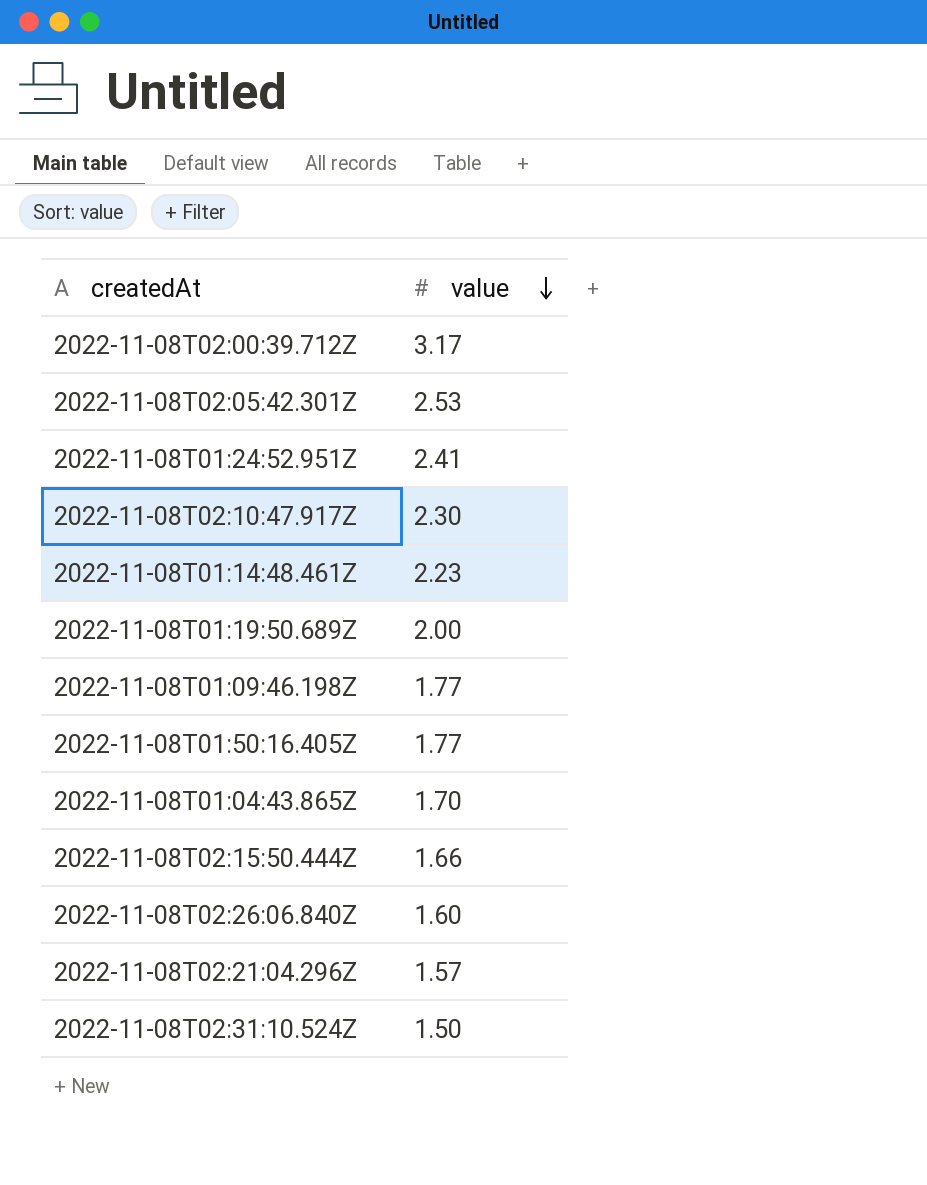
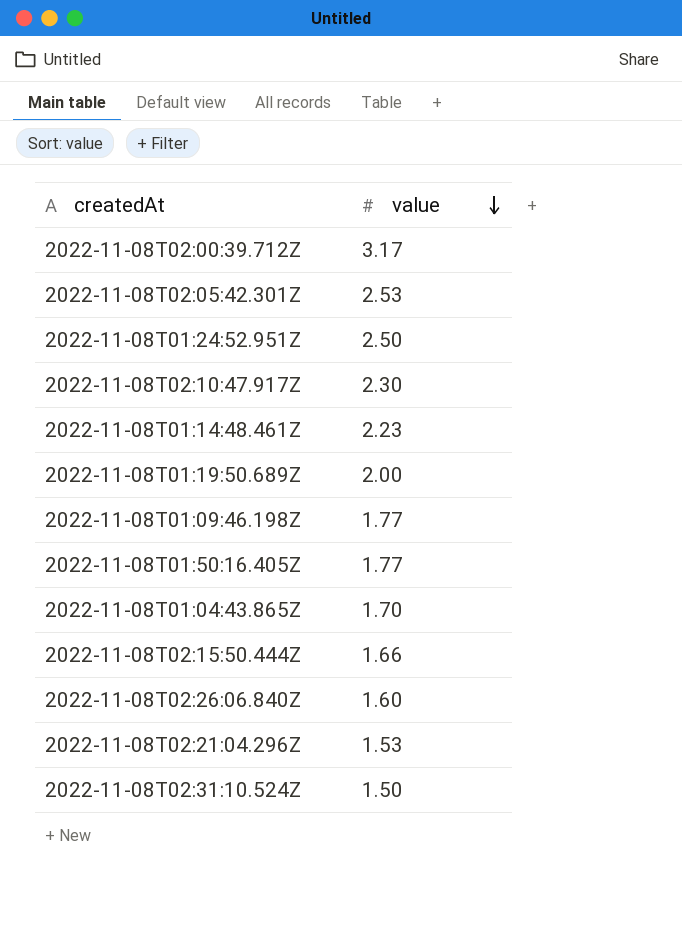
2022-11-08T01:24:52.951Z | value: 2.41 -> 2.50
2022-11-08T02:21:04.296Z | value: 1.57 -> 1.53

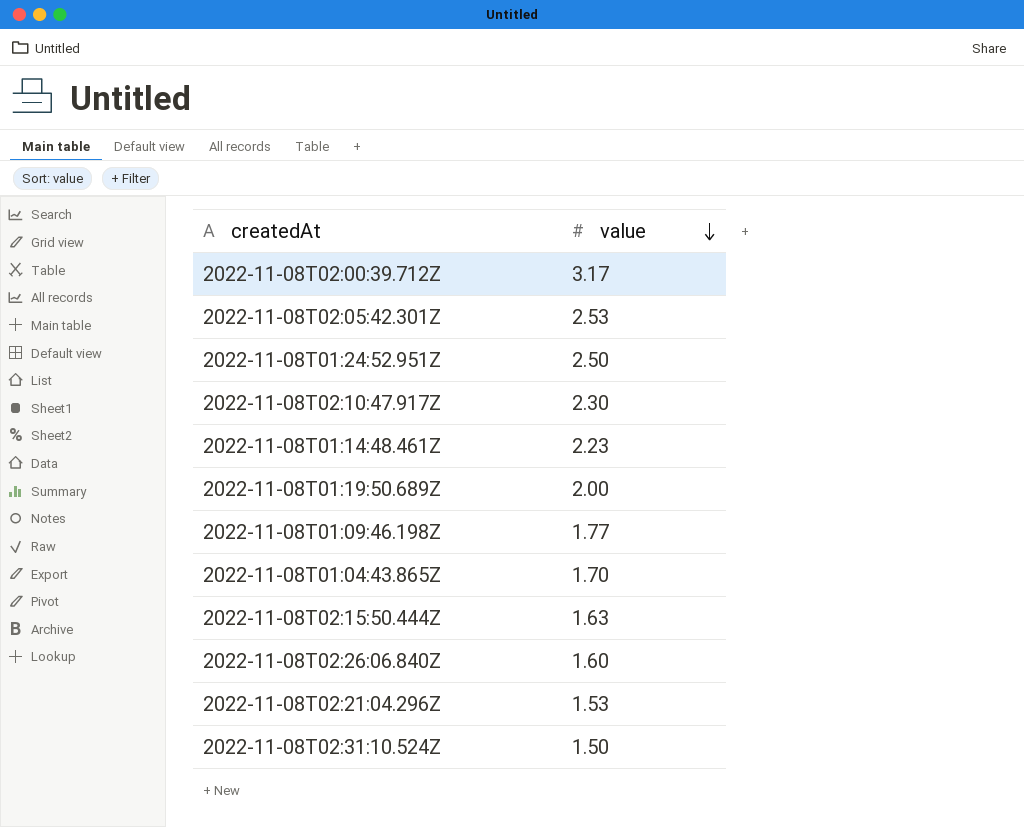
row 2022-11-08T01:50:16.405Z: 1.77 -> none
2022-11-08T02:15:50.444Z | value: 1.66 -> 1.63

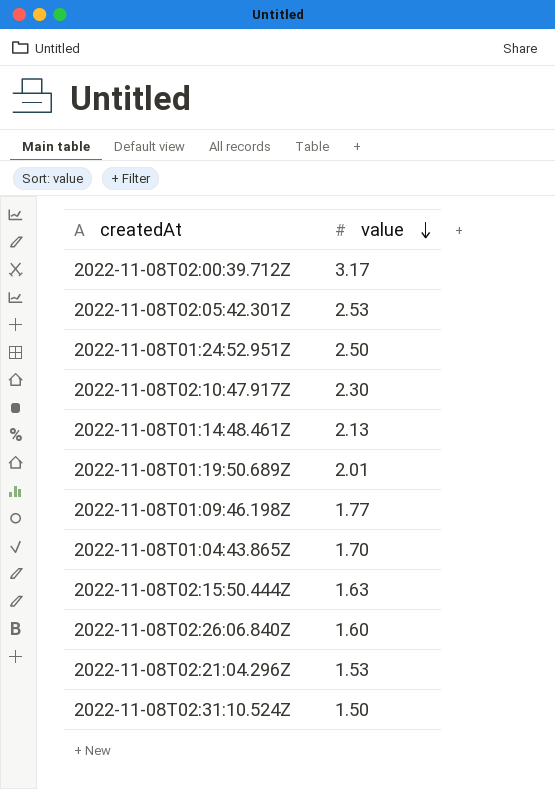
2022-11-08T01:14:48.461Z | value: 2.23 -> 2.13
2022-11-08T01:19:50.689Z | value: 2.00 -> 2.01

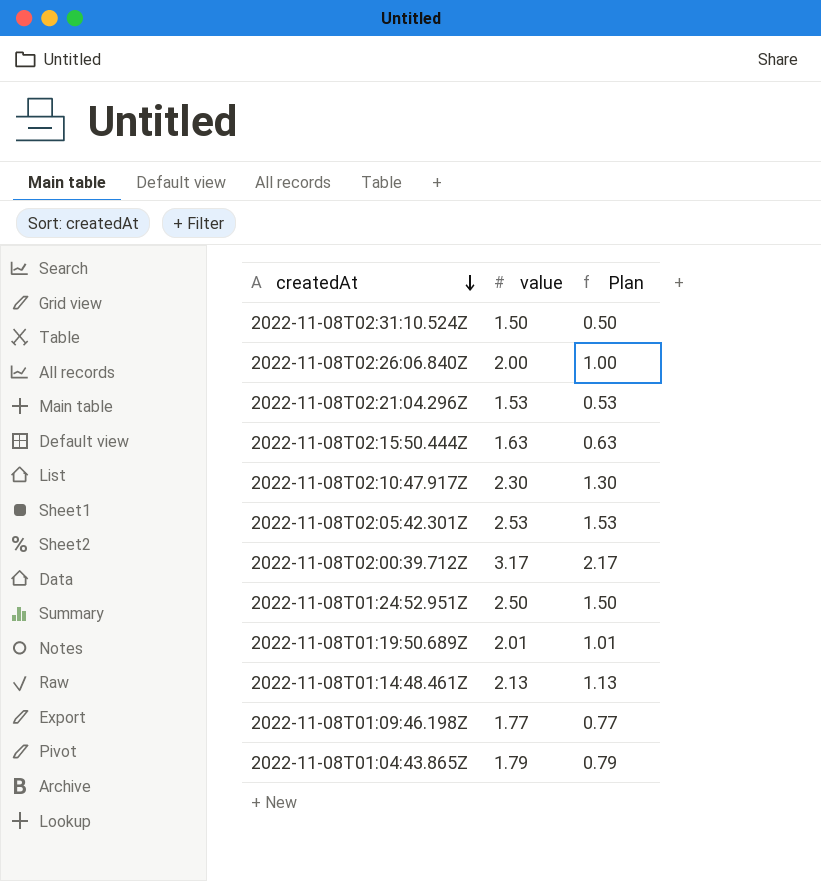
row order: value descending -> createdAt descending
column Plan | formula: none -> [value] - 1
2022-11-08T02:26:06.840Z | value: 1.60 -> 2.00
2022-11-08T01:04:43.865Z | value: 1.70 -> 1.79

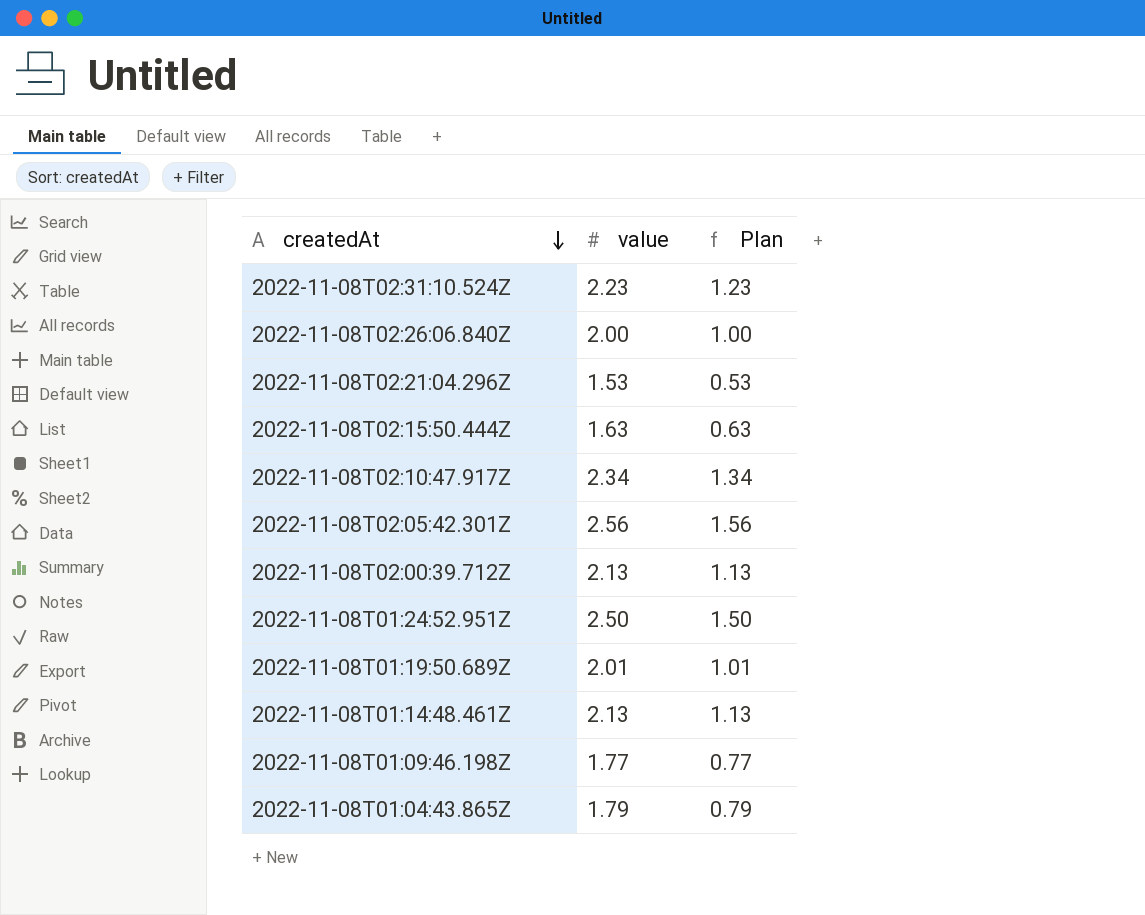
2022-11-08T02:31:10.524Z | value: 1.50 -> 2.23
2022-11-08T02:31:10.524Z | Plan: 0.50 -> 1.23
2022-11-08T02:10:47.917Z | value: 2.30 -> 2.34
2022-11-08T02:10:47.917Z | Plan: 1.30 -> 1.34
2022-11-08T02:05:42.301Z | value: 2.53 -> 2.56
2022-11-08T02:05:42.301Z | Plan: 1.53 -> 1.56
2022-11-08T02:00:39.712Z | value: 3.17 -> 2.13
2022-11-08T02:00:39.712Z | Plan: 2.17 -> 1.13

